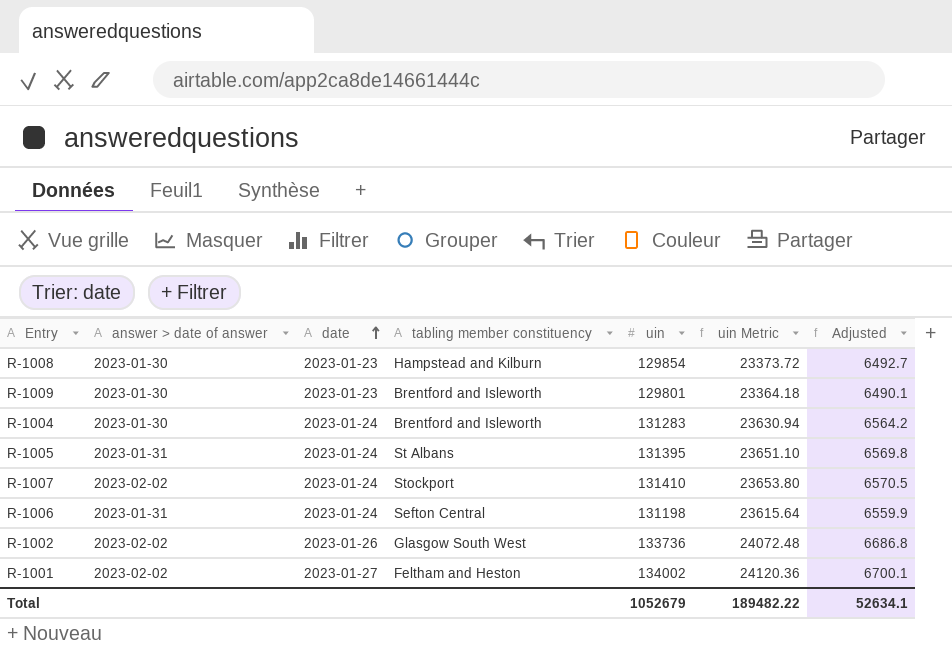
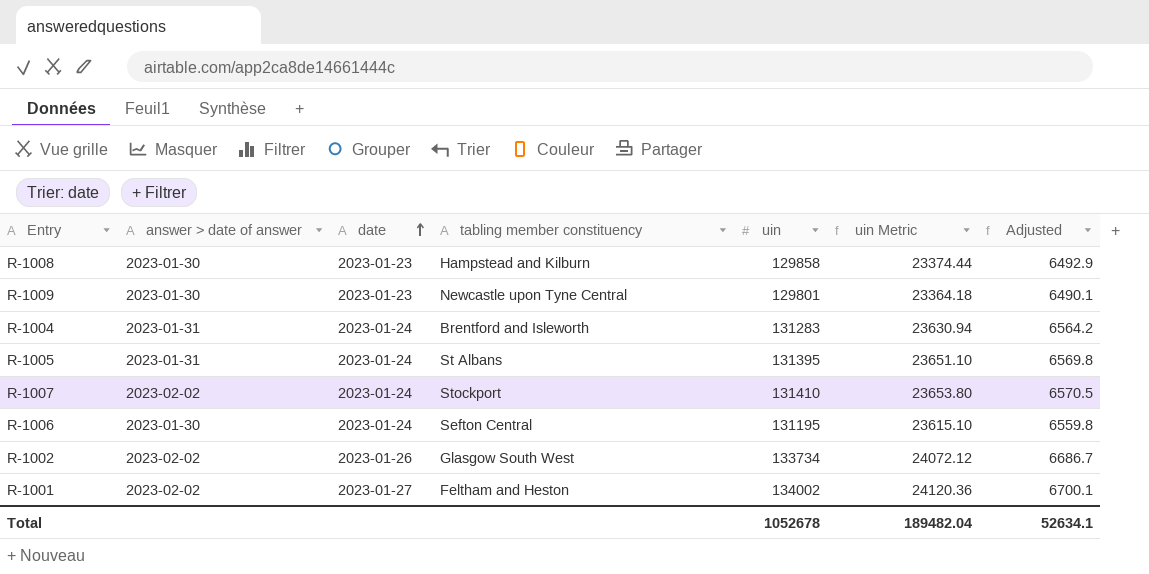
R-1008 | uin: 129854 -> 129858
R-1008 | uin Metric: 23373.72 -> 23374.44
R-1008 | Adjusted: 6492.7 -> 6492.9
R-1009 | tabling member constituency: Brentford and Isleworth -> Newcastle upon Tyne Central
R-1004 | answer > date of answer: 2023-01-30 -> 2023-01-31
R-1006 | answer > date of answer: 2023-01-31 -> 2023-01-30
R-1006 | uin: 131198 -> 131195
R-1006 | uin Metric: 23615.64 -> 23615.10
R-1006 | Adjusted: 6559.9 -> 6559.8
R-1002 | uin: 133736 -> 133734
R-1002 | uin Metric: 24072.48 -> 24072.12
R-1002 | Adjusted: 6686.8 -> 6686.7
Total | uin: 1052679 -> 1052678
Total | uin Metric: 189482.22 -> 189482.04

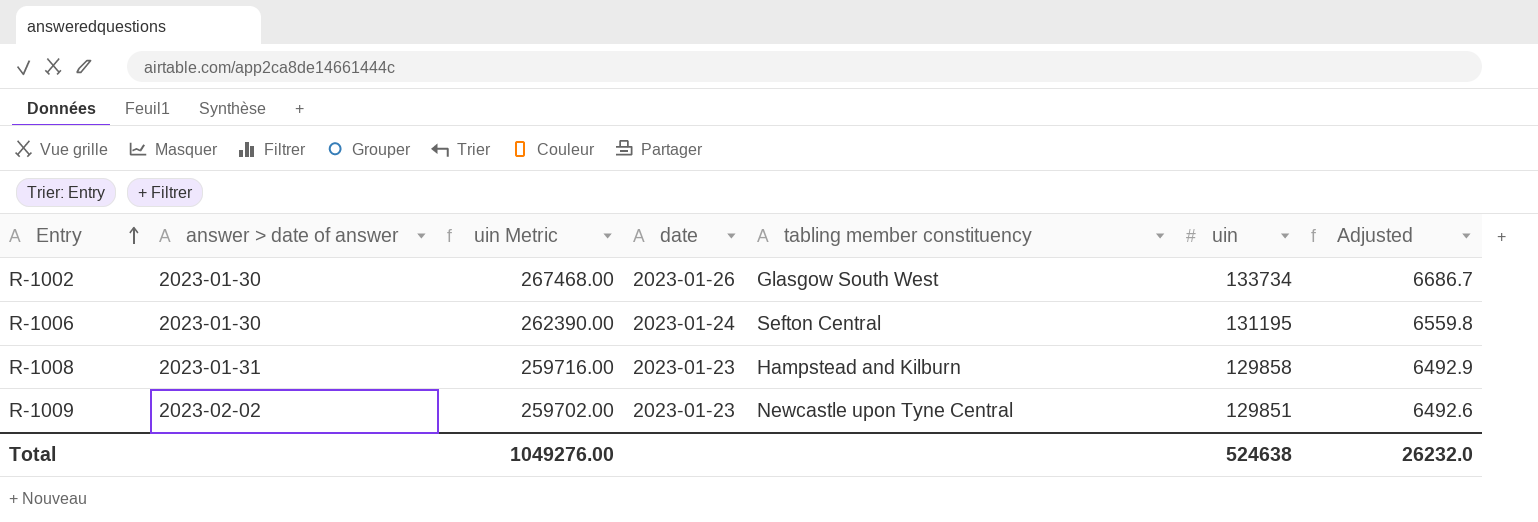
row order: date ascending -> Entry ascending
column uin Metric | formula: [uin] * 0.18 -> [uin] * 2
column uin Metric | position: 6 -> 3
row R-1004: 2023-01-31 | 2023-01-24 | Brentford and Isleworth | 131283 | 23630.94 | 6564.2 -> none
row R-1005: 2023-01-31 | 2023-01-24 | St Albans | 131395 | 23651.10 | 6569.8 -> none
row R-1007: 2023-02-02 | 2023-01-24 | Stockport | 131410 | 23653.80 | 6570.5 -> none
row R-1001: 2023-02-02 | 2023-01-27 | Feltham and Heston | 134002 | 24120.36 | 6700.1 -> none
R-1002 | answer > date of answer: 2023-02-02 -> 2023-01-30
R-1008 | answer > date of answer: 2023-01-30 -> 2023-01-31
R-1009 | answer > date of answer: 2023-01-30 -> 2023-02-02
R-1009 | uin: 129801 -> 129851
R-1009 | Adjusted: 6490.1 -> 6492.6
Total | uin Metric: 189482.04 -> 1049276.00
Total | uin: 1052678 -> 524638
Total | Adjusted: 52634.1 -> 26232.0

